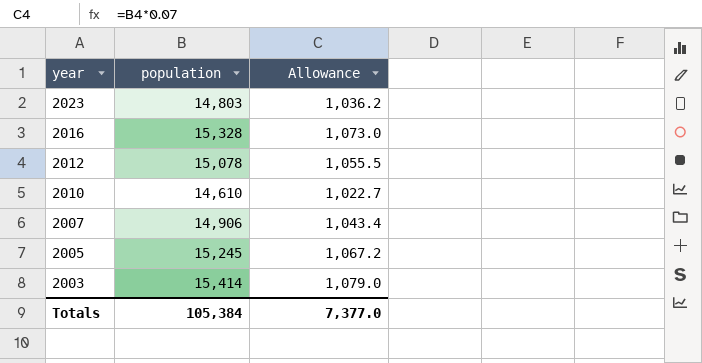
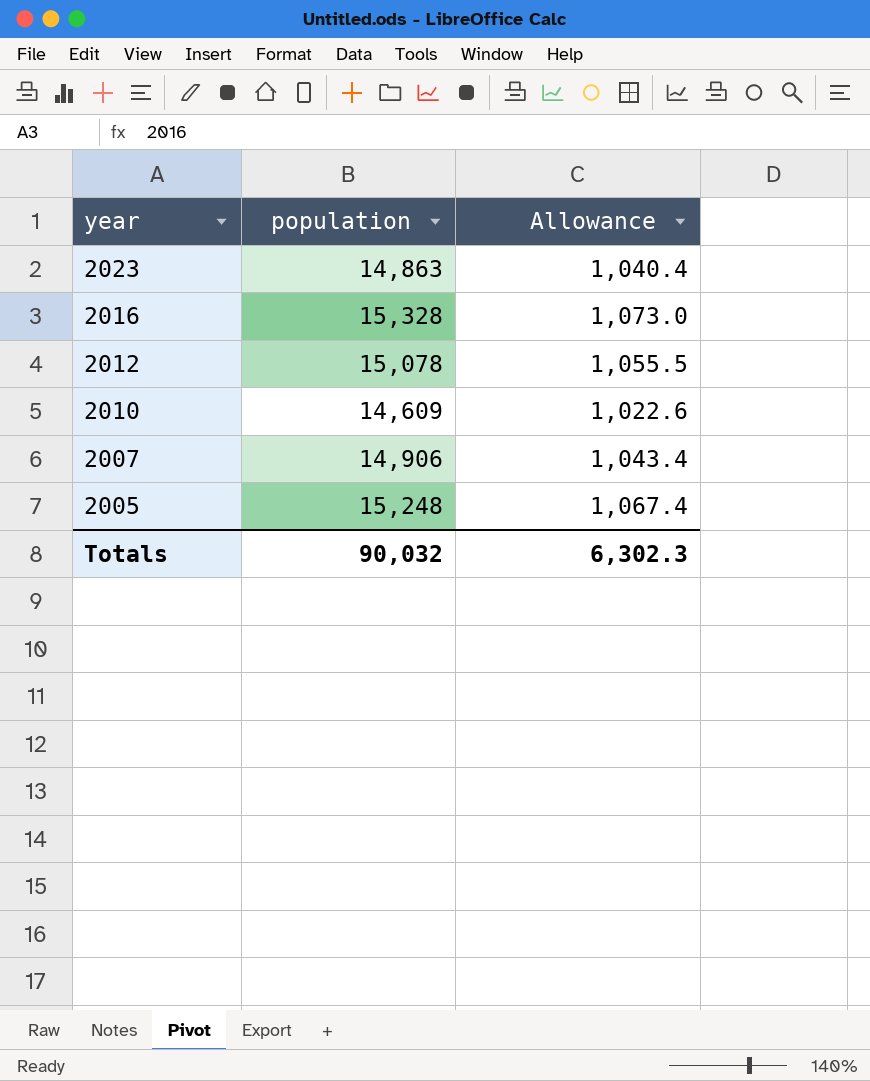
row 2003: 15,414 | 1,079.0 -> none
2023 | population: 14,803 -> 14,863
2023 | Allowance: 1,036.2 -> 1,040.4
2010 | population: 14,610 -> 14,609
2010 | Allowance: 1,022.7 -> 1,022.6
2005 | population: 15,245 -> 15,248
2005 | Allowance: 1,067.2 -> 1,067.4
Totals | population: 105,384 -> 90,032
Totals | Allowance: 7,377.0 -> 6,302.3

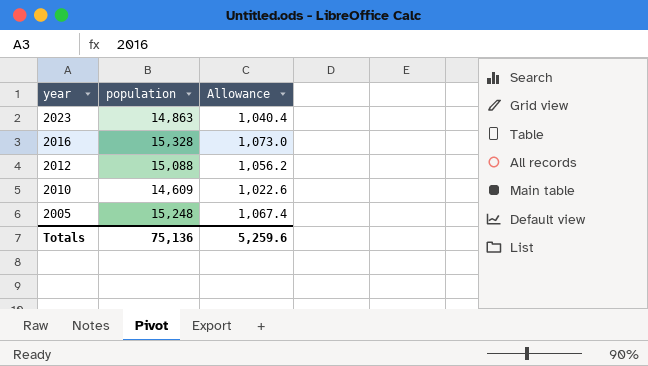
row 2007: 14,906 | 1,043.4 -> none
2012 | population: 15,078 -> 15,088
2012 | Allowance: 1,055.5 -> 1,056.2
Totals | population: 90,032 -> 75,136
Totals | Allowance: 6,302.3 -> 5,259.6

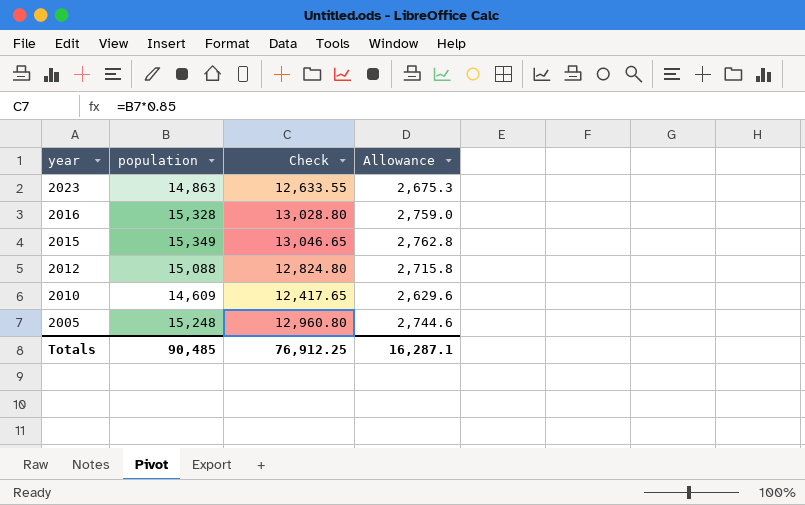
column Check | formula: none -> [population] * 0.85
column Allowance | formula: [population] * 0.07 -> [population] * 0.18
row 2015: none -> 15,349 | 13,046.65 | 2,762.8
Totals | population: 75,136 -> 90,485
Totals | Allowance: 5,259.6 -> 16,287.1

